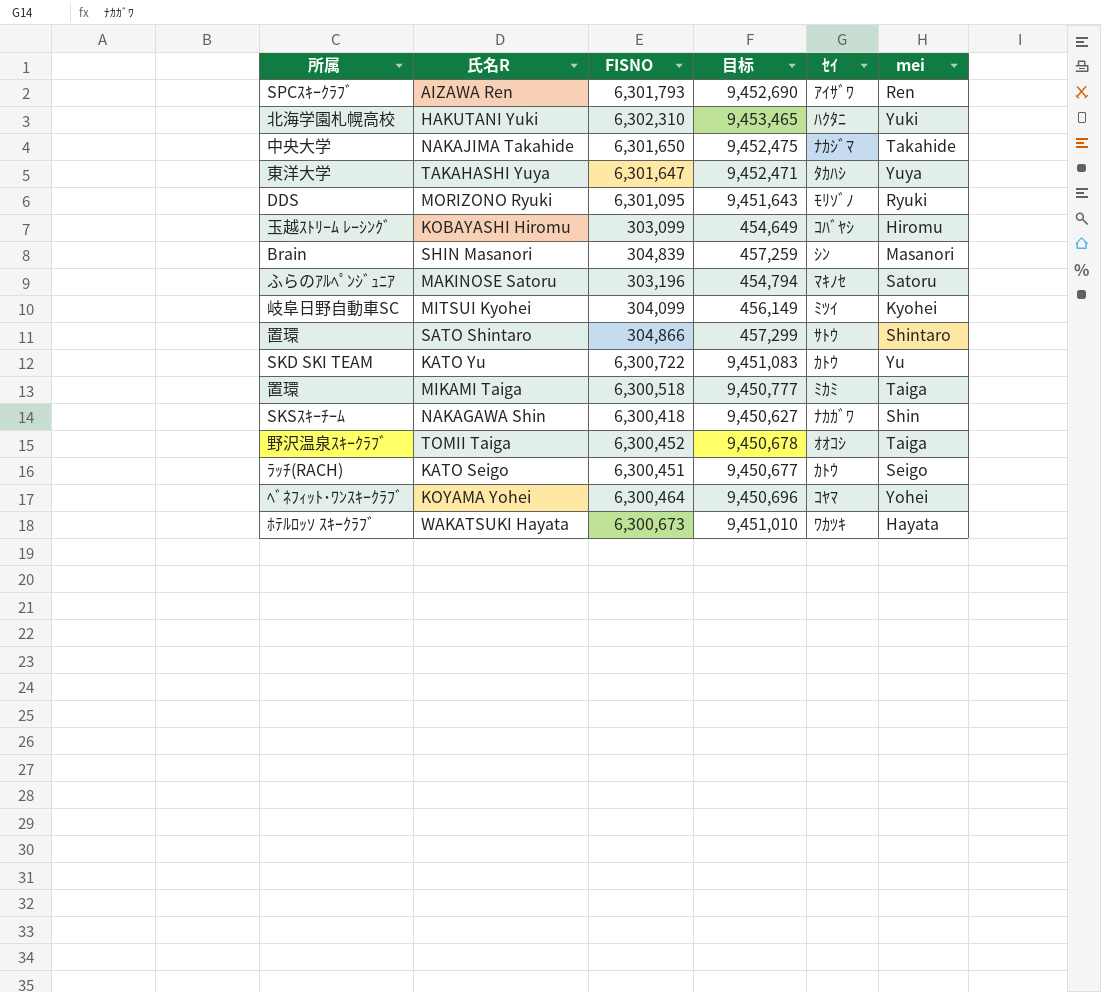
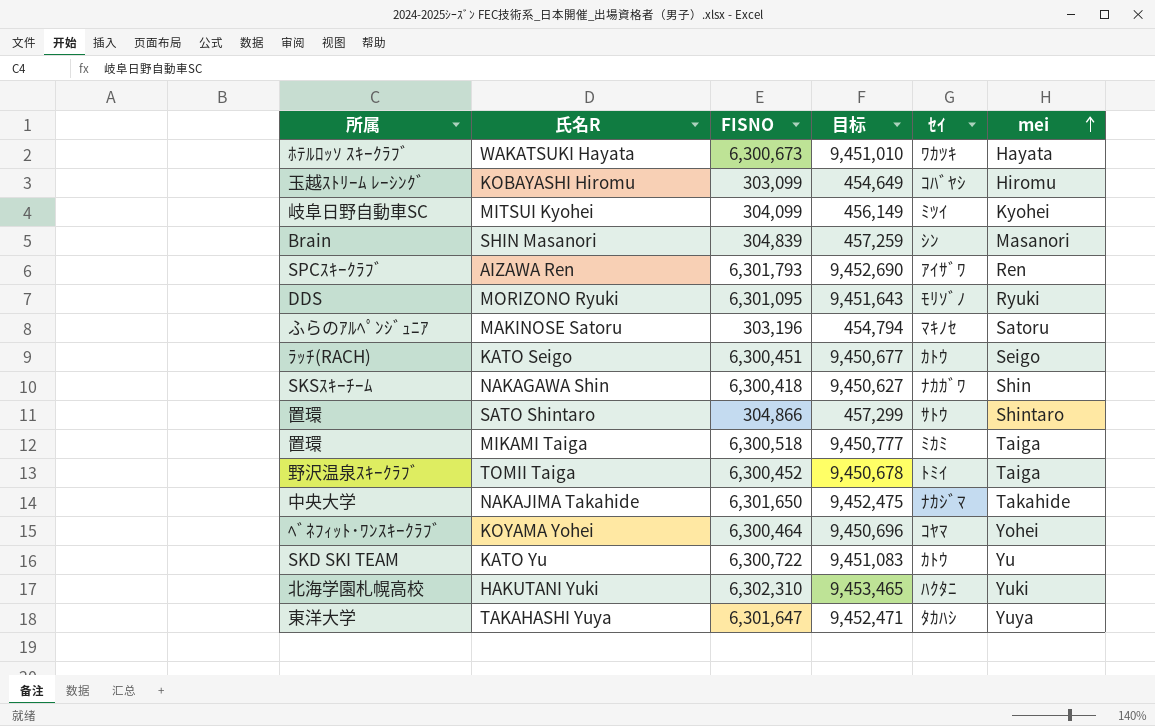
row order: none -> mei ascending
TOMII Taiga | ｾｲ: ｵｵｺｼ -> ﾄﾐｲ

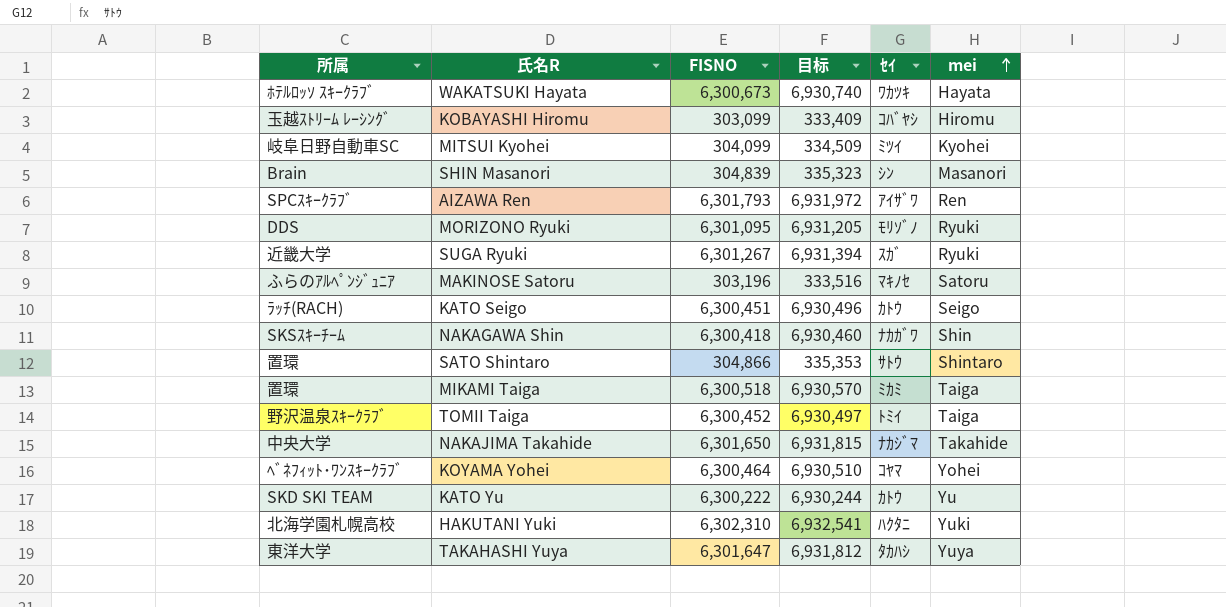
column 目标 | formula: [FISNO] * 1.5 -> [FISNO] * 1.1
row SUGA Ryuki: none -> 近畿大学 | 6,301,267 | 6,931,394 | ｽｶﾞ | Ryuki
KATO Yu | FISNO: 6,300,722 -> 6,300,222

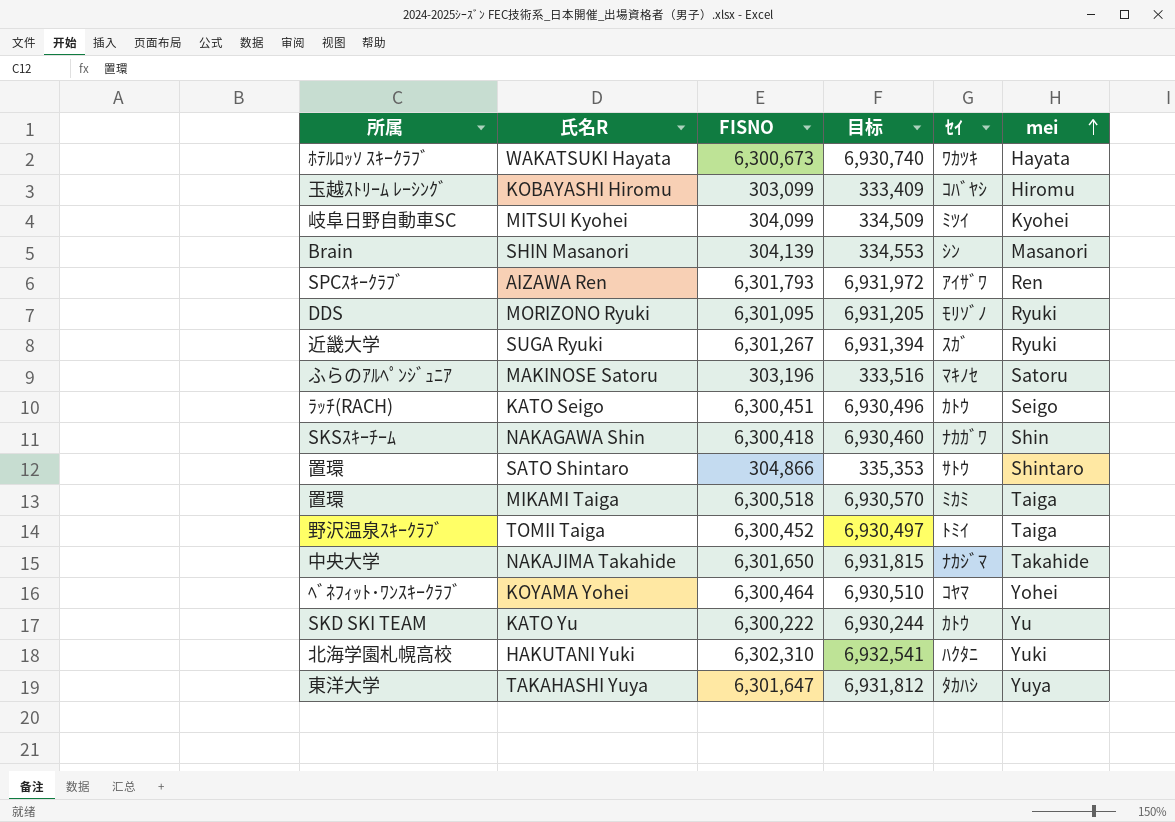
SHIN Masanori | FISNO: 304,839 -> 304,139
SHIN Masanori | 目标: 335,323 -> 334,553

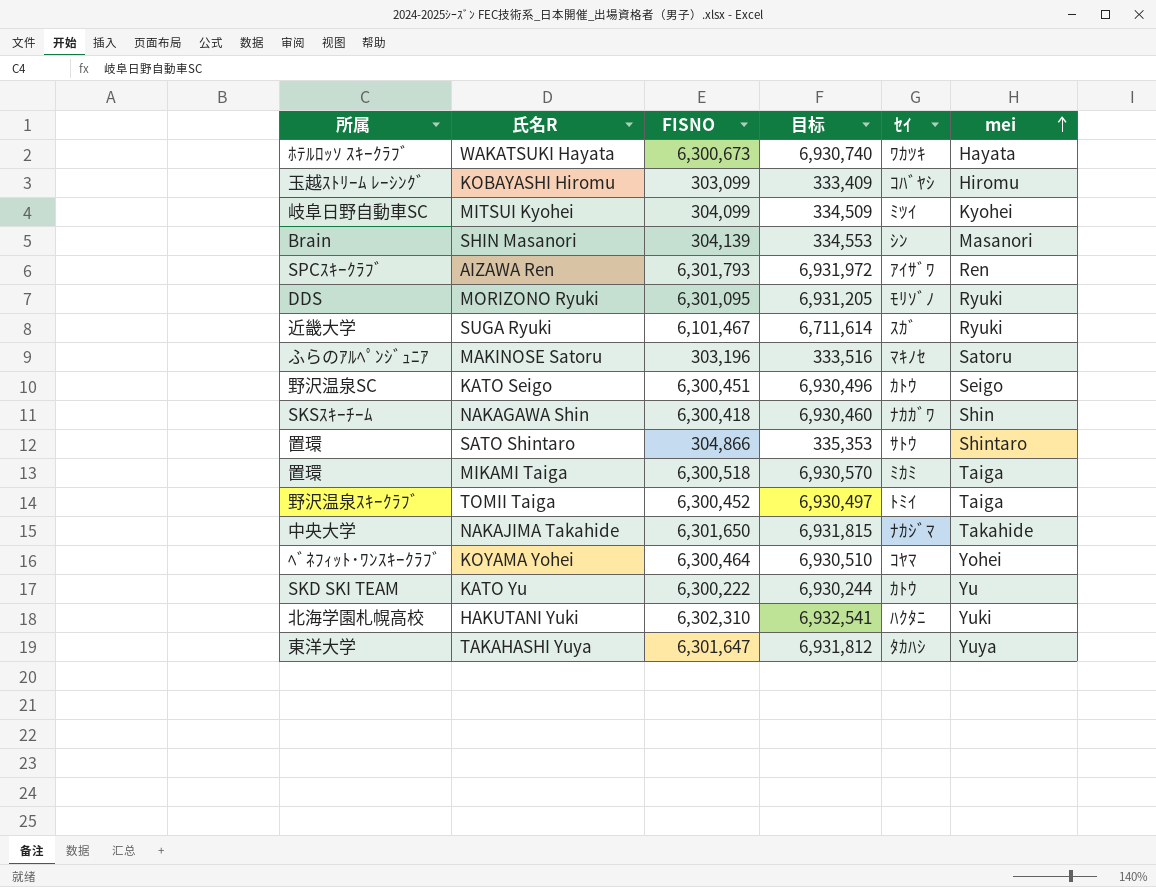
SUGA Ryuki | FISNO: 6,301,267 -> 6,101,467
SUGA Ryuki | 目标: 6,931,394 -> 6,711,614
KATO Seigo | 所属: ﾗｯﾁ(RACH) -> 野沢温泉SC

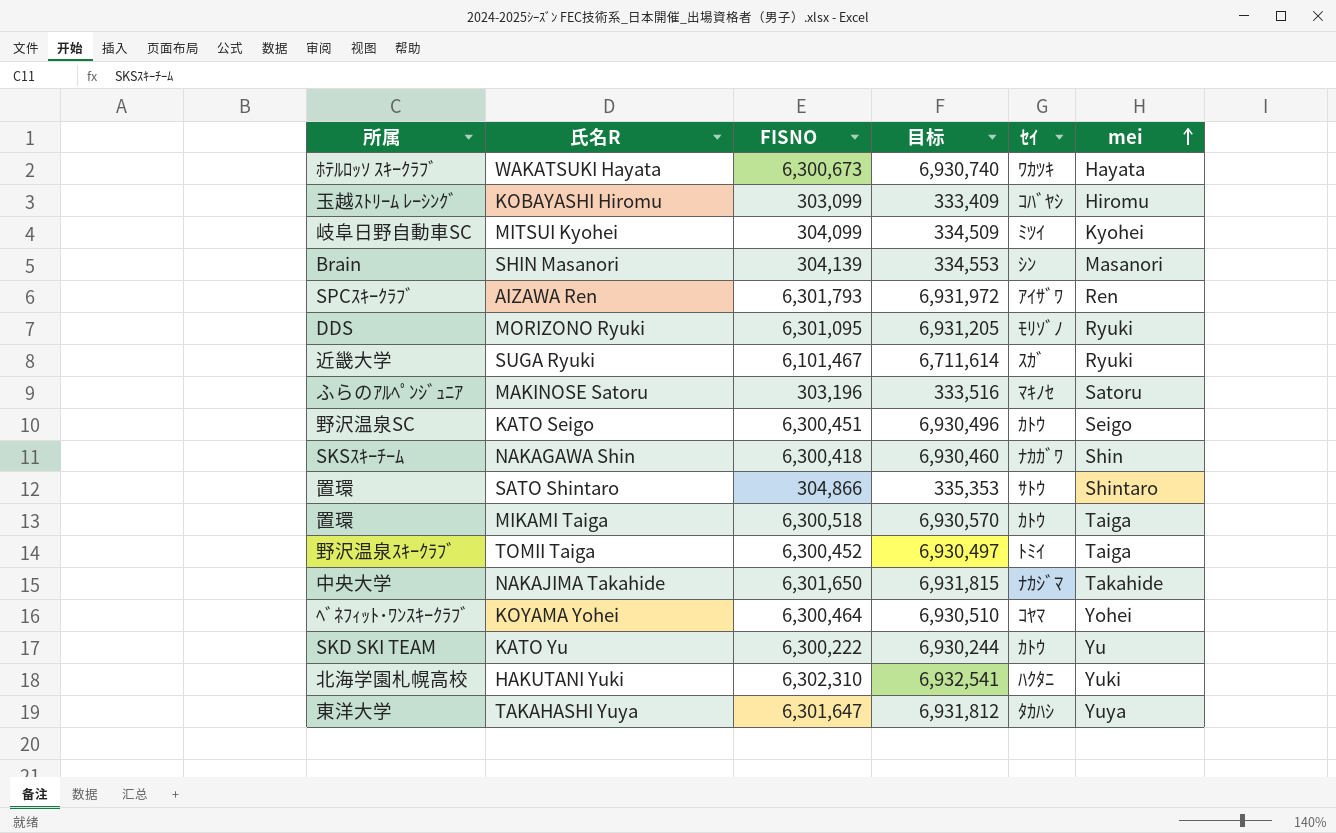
MIKAMI Taiga | ｾｲ: ﾐｶﾐ -> ｶﾄｳ

